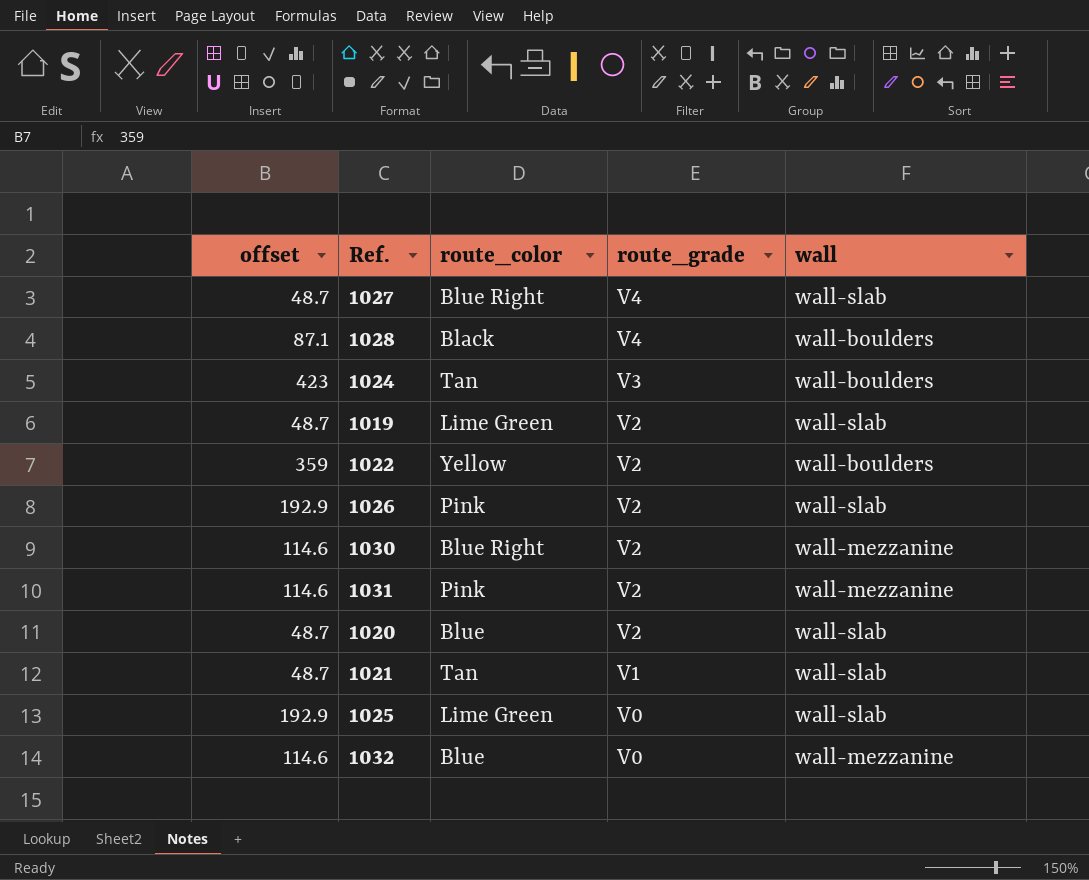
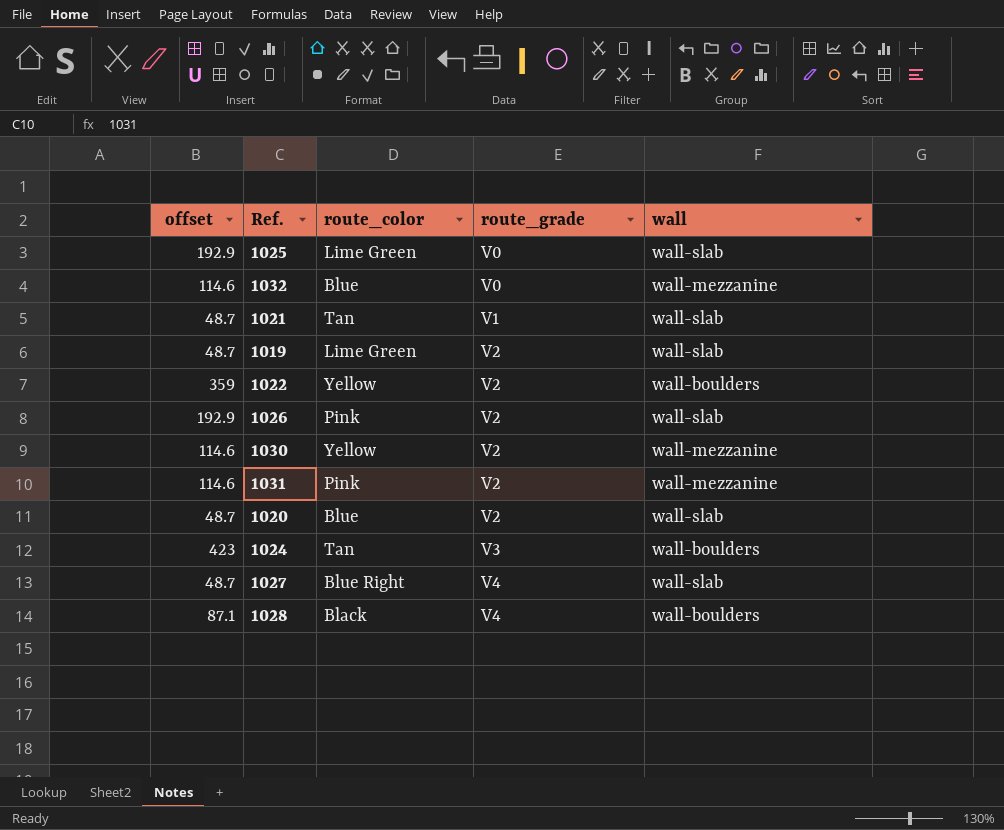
row order: route_grade descending -> route_grade ascending
1030 | route_color: Blue Right -> Yellow

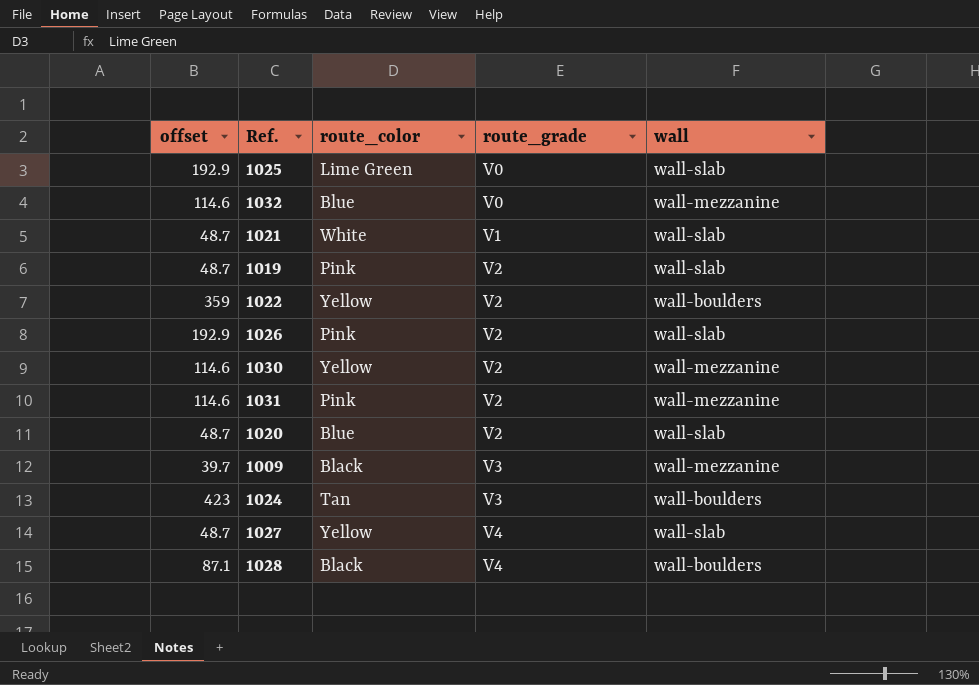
1021 | route_color: Tan -> White
1019 | route_color: Lime Green -> Pink
row 1009: none -> 39.7 | Black | V3 | wall-mezzanine
1027 | route_color: Blue Right -> Yellow

